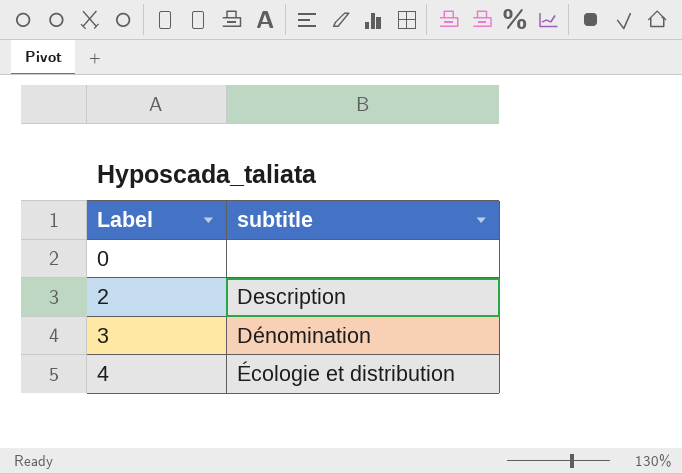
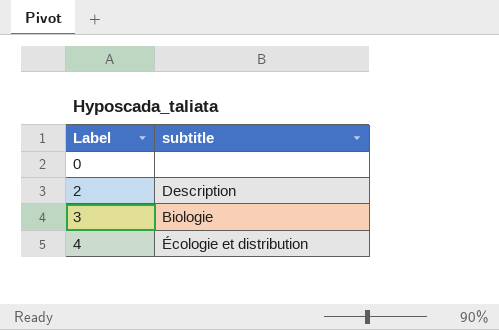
3 | subtitle: Dénomination -> Biologie

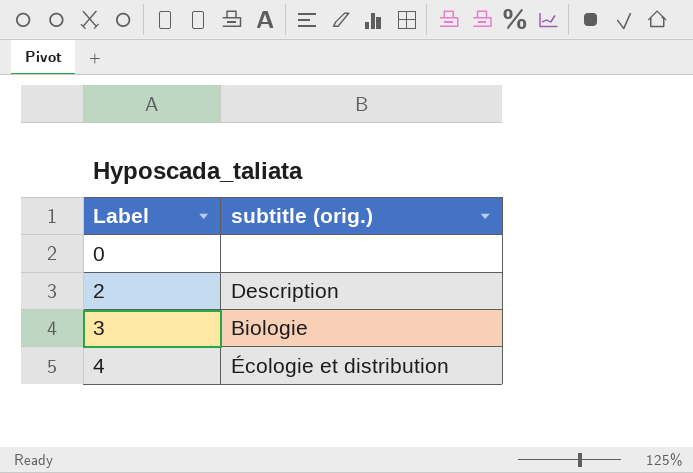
column name: subtitle -> subtitle (orig.)

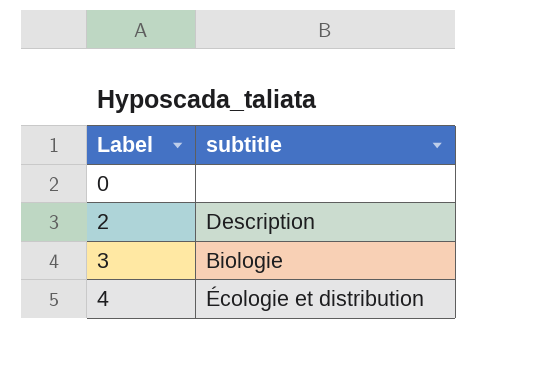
column name: subtitle (orig.) -> subtitle

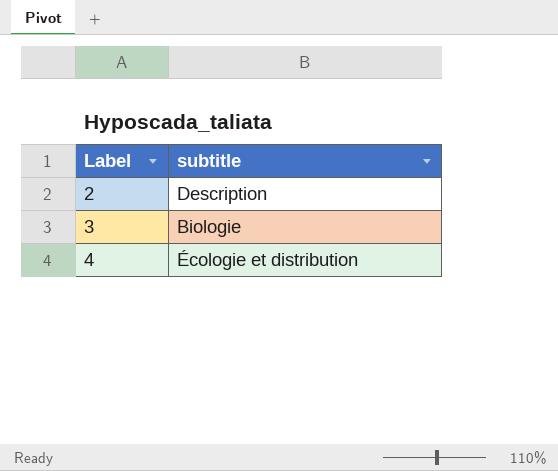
row 0: none -> none

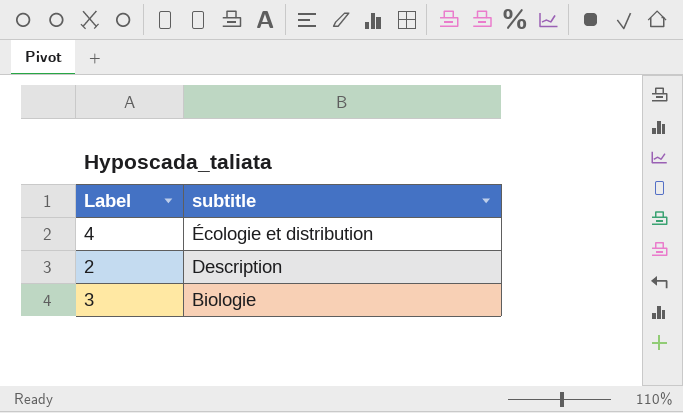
row order: Label ascending -> subtitle descending

